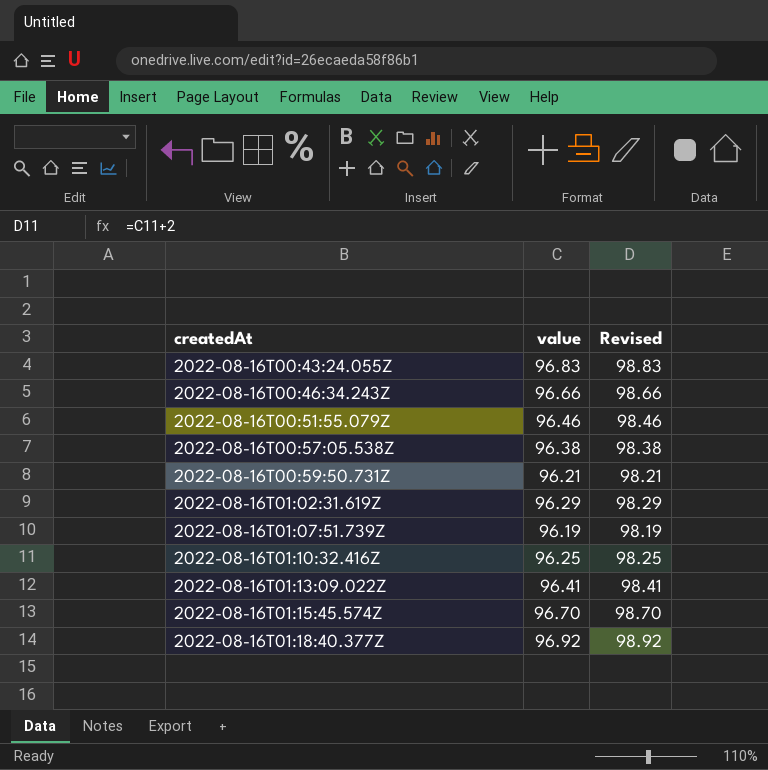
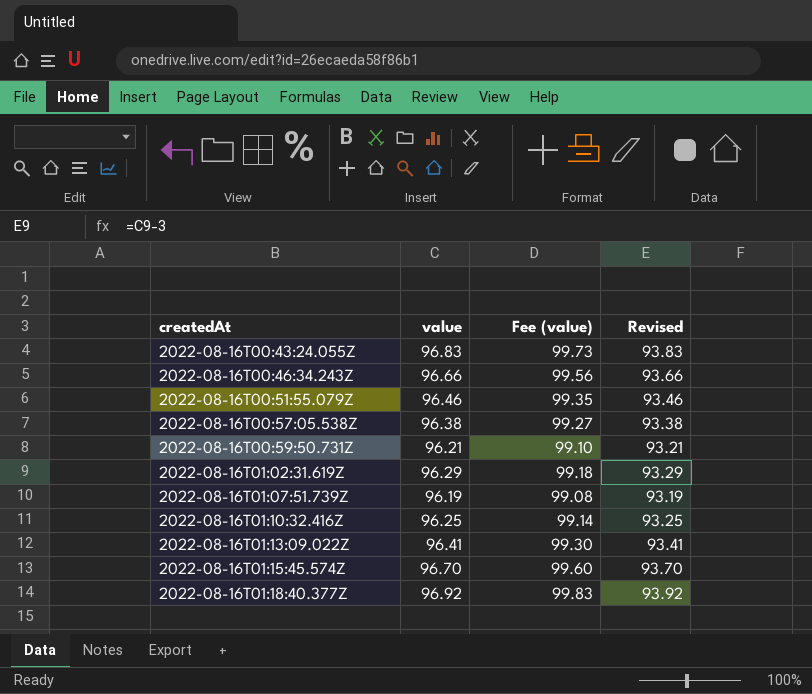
column Fee (value) | formula: none -> [value] * 1.03
column Revised | formula: [value] + 2 -> [value] - 3

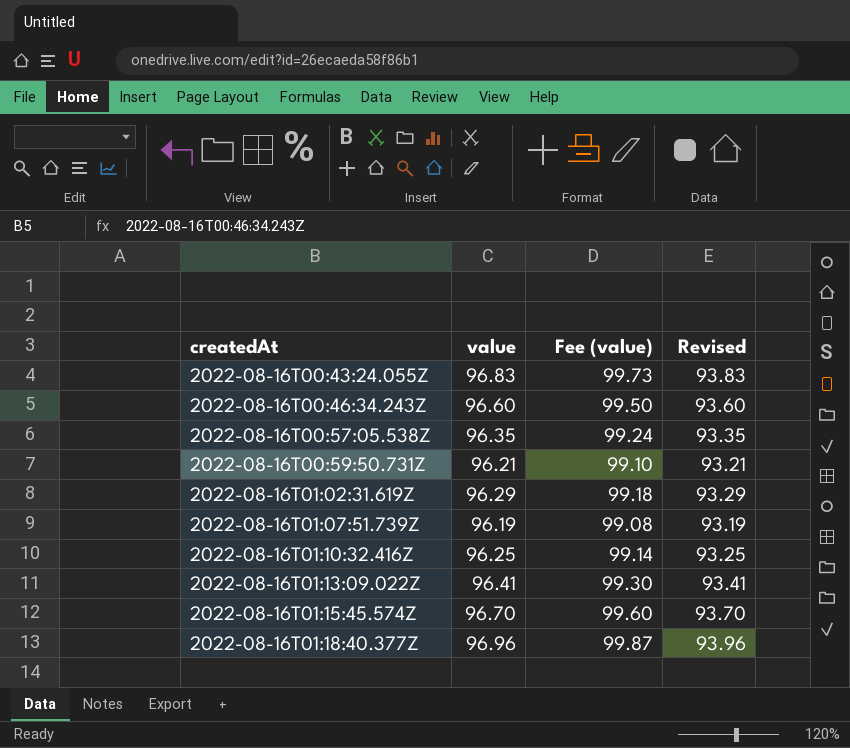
row 2022-08-16T00:51:55.079Z: 96.46 | 99.35 | 93.46 -> none
2022-08-16T00:46:34.243Z | value: 96.66 -> 96.60
2022-08-16T00:46:34.243Z | Fee (value): 99.56 -> 99.50
2022-08-16T00:46:34.243Z | Revised: 93.66 -> 93.60
2022-08-16T00:57:05.538Z | value: 96.38 -> 96.35
2022-08-16T00:57:05.538Z | Fee (value): 99.27 -> 99.24
2022-08-16T00:57:05.538Z | Revised: 93.38 -> 93.35
2022-08-16T01:18:40.377Z | value: 96.92 -> 96.96
2022-08-16T01:18:40.377Z | Fee (value): 99.83 -> 99.87
2022-08-16T01:18:40.377Z | Revised: 93.92 -> 93.96

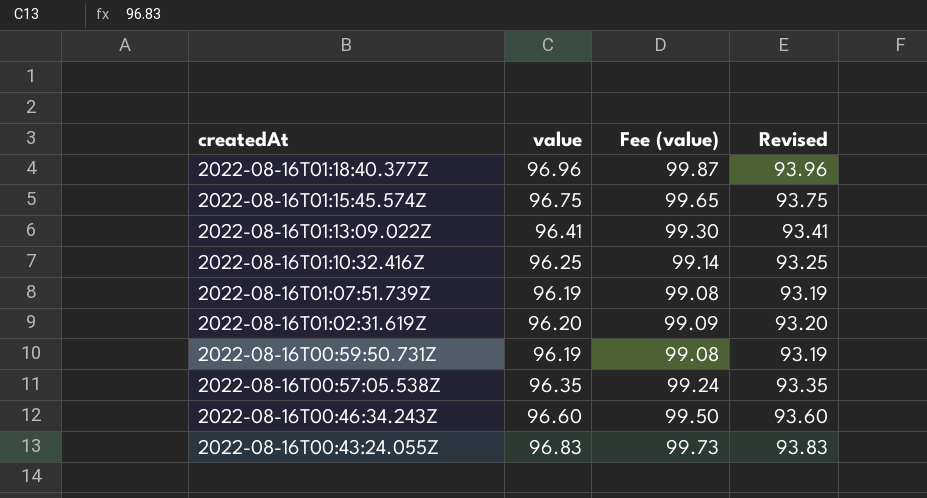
row order: createdAt ascending -> createdAt descending
2022-08-16T01:15:45.574Z | value: 96.70 -> 96.75
2022-08-16T01:15:45.574Z | Fee (value): 99.60 -> 99.65
2022-08-16T01:15:45.574Z | Revised: 93.70 -> 93.75
2022-08-16T01:02:31.619Z | value: 96.29 -> 96.20
2022-08-16T01:02:31.619Z | Fee (value): 99.18 -> 99.09
2022-08-16T01:02:31.619Z | Revised: 93.29 -> 93.20
2022-08-16T00:59:50.731Z | value: 96.21 -> 96.19
2022-08-16T00:59:50.731Z | Fee (value): 99.10 -> 99.08
2022-08-16T00:59:50.731Z | Revised: 93.21 -> 93.19

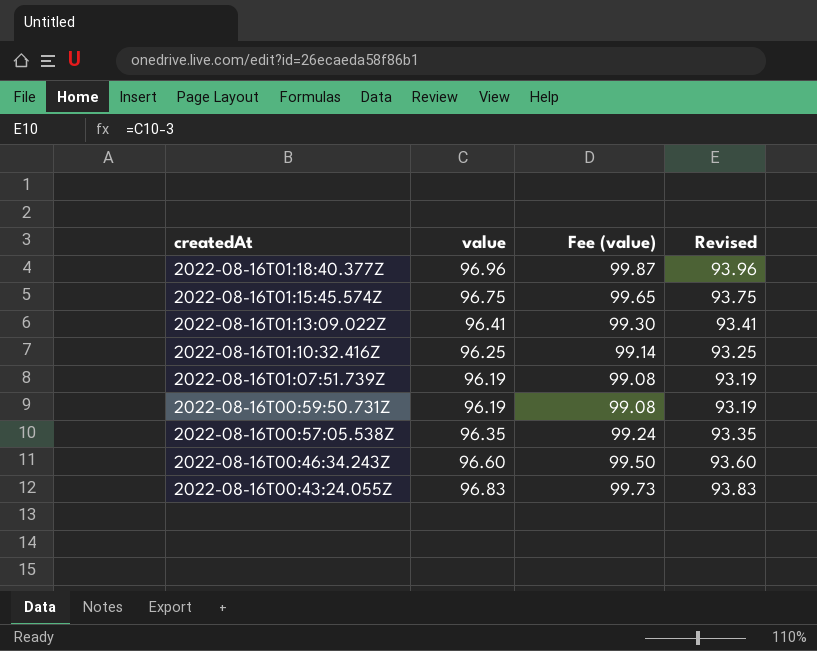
row 2022-08-16T01:02:31.619Z: 96.20 | 99.09 | 93.20 -> none

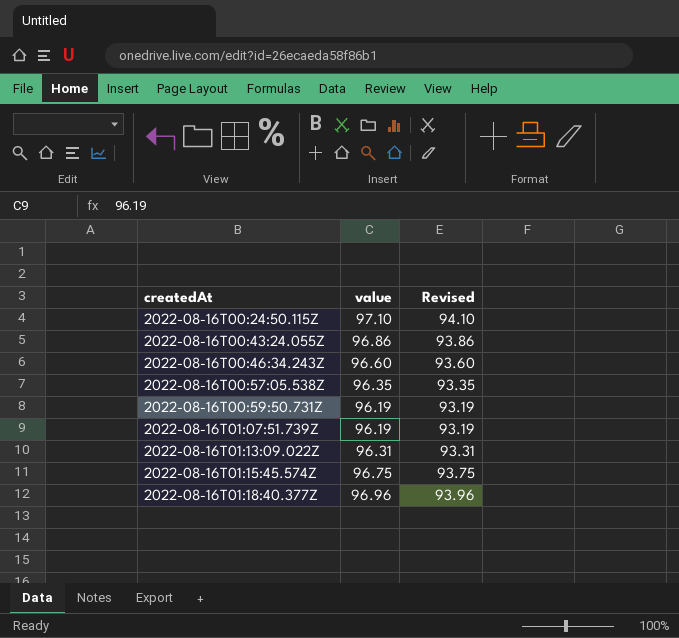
row order: createdAt descending -> createdAt ascending
column Fee (value) | formula: [value] * 1.03 -> none
row 2022-08-16T01:10:32.416Z: 96.25 | 99.14 | 93.25 -> none
row 2022-08-16T00:24:50.115Z: none -> 97.10 | 94.10
2022-08-16T00:43:24.055Z | value: 96.83 -> 96.86
2022-08-16T00:43:24.055Z | Revised: 93.83 -> 93.86
2022-08-16T01:13:09.022Z | value: 96.41 -> 96.31
2022-08-16T01:13:09.022Z | Revised: 93.41 -> 93.31

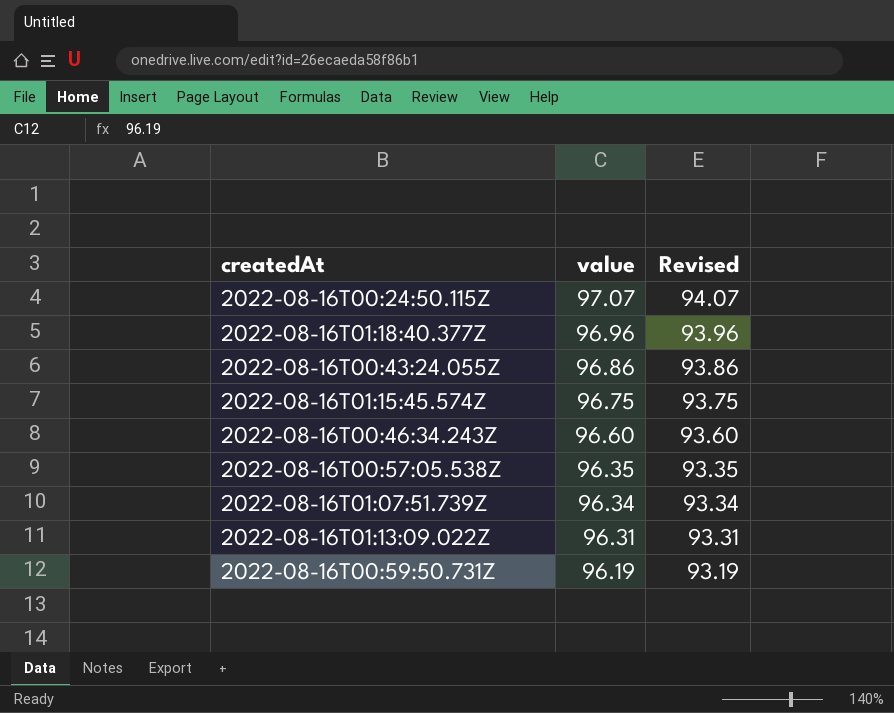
row order: createdAt ascending -> value descending
2022-08-16T00:24:50.115Z | value: 97.10 -> 97.07
2022-08-16T00:24:50.115Z | Revised: 94.10 -> 94.07
2022-08-16T01:07:51.739Z | value: 96.19 -> 96.34
2022-08-16T01:07:51.739Z | Revised: 93.19 -> 93.34

